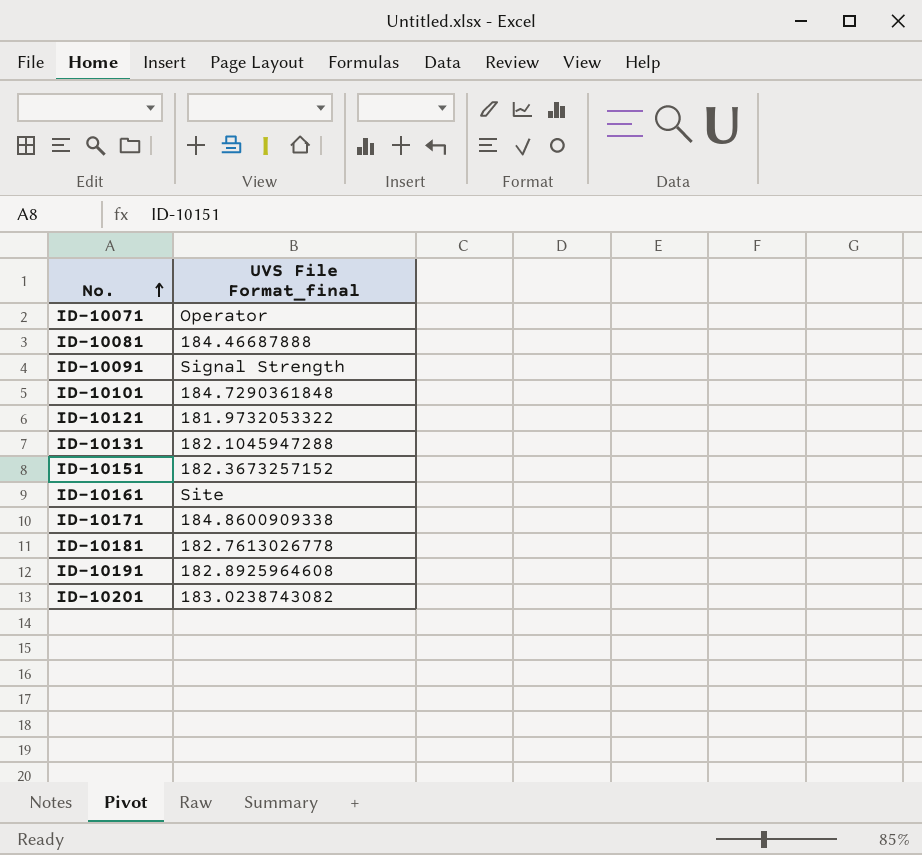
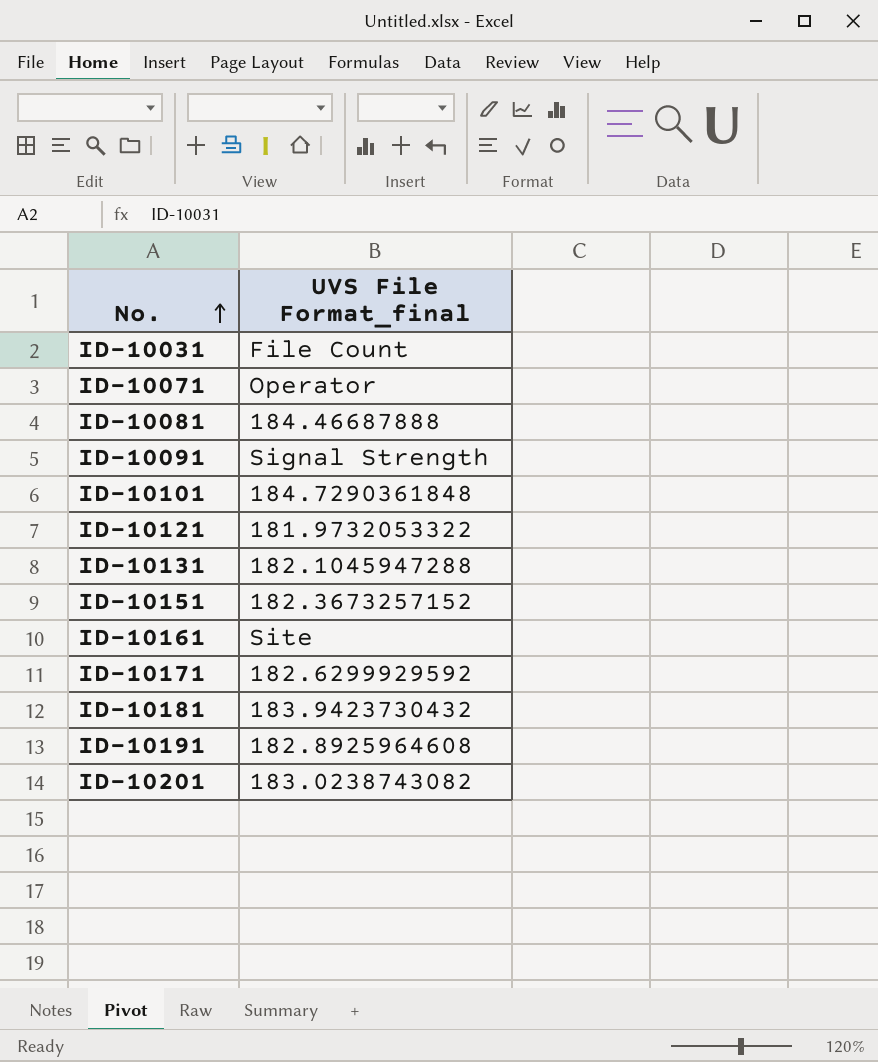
row ID-10031: none -> File Count
ID-10171 | UVS File Format_final: 184.8600909338 -> 182.6299929592
ID-10181 | UVS File Format_final: 182.7613026778 -> 183.9423730432

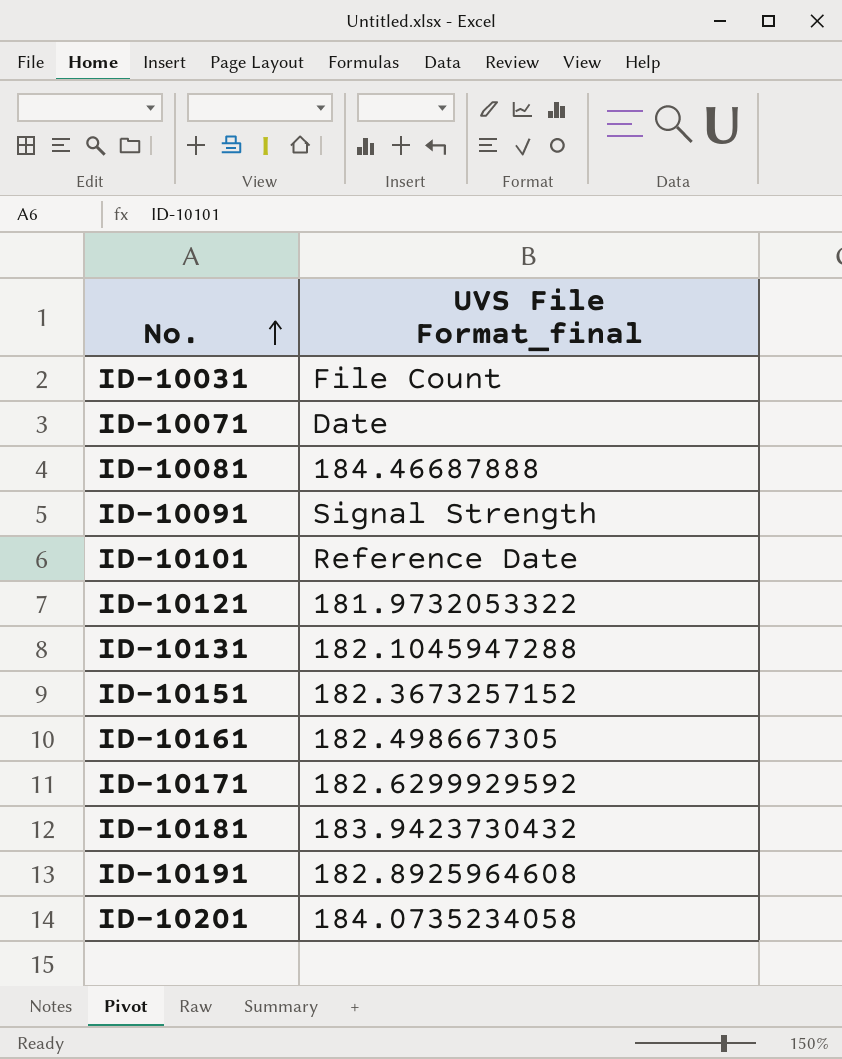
ID-10071 | UVS File Format_final: Operator -> Date
ID-10101 | UVS File Format_final: 184.7290361848 -> Reference Date
ID-10161 | UVS File Format_final: Site -> 182.498667305
ID-10201 | UVS File Format_final: 183.0238743082 -> 184.0735234058

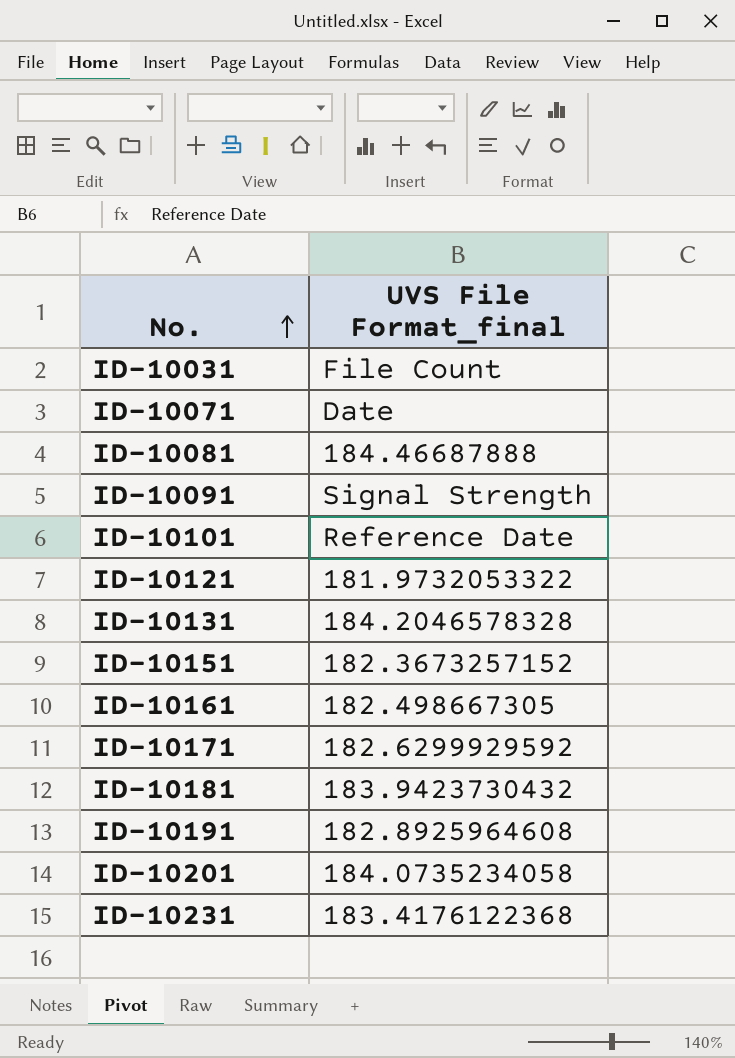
ID-10131 | UVS File Format_final: 182.1045947288 -> 184.2046578328
row ID-10231: none -> 183.4176122368

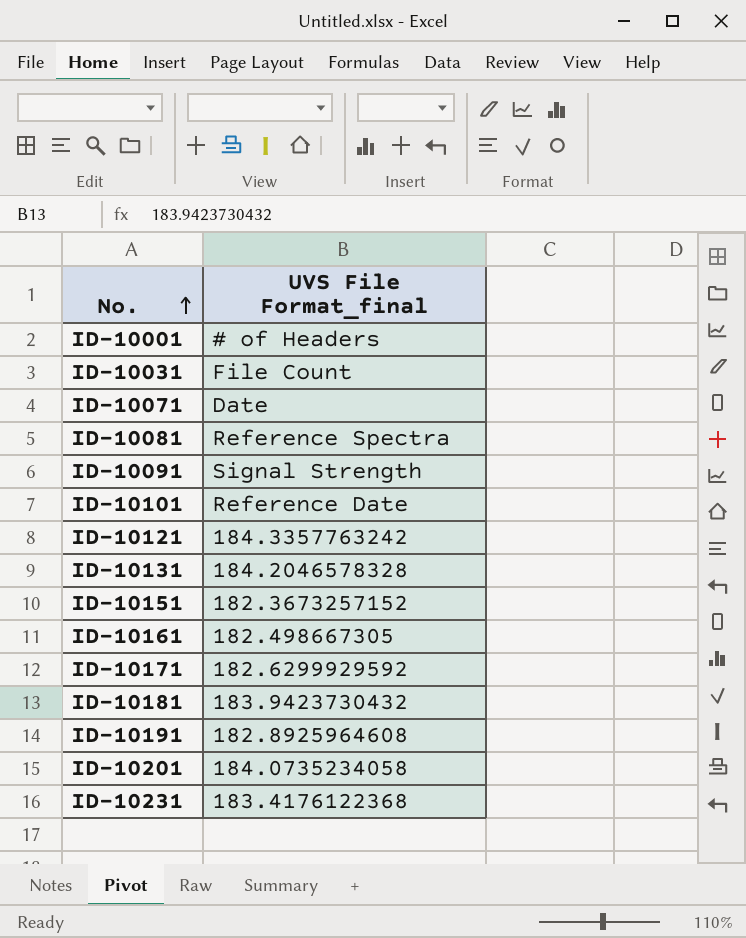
row ID-10001: none -> # of Headers
ID-10081 | UVS File Format_final: 184.46687888 -> Reference Spectra
ID-10121 | UVS File Format_final: 181.9732053322 -> 184.3357763242

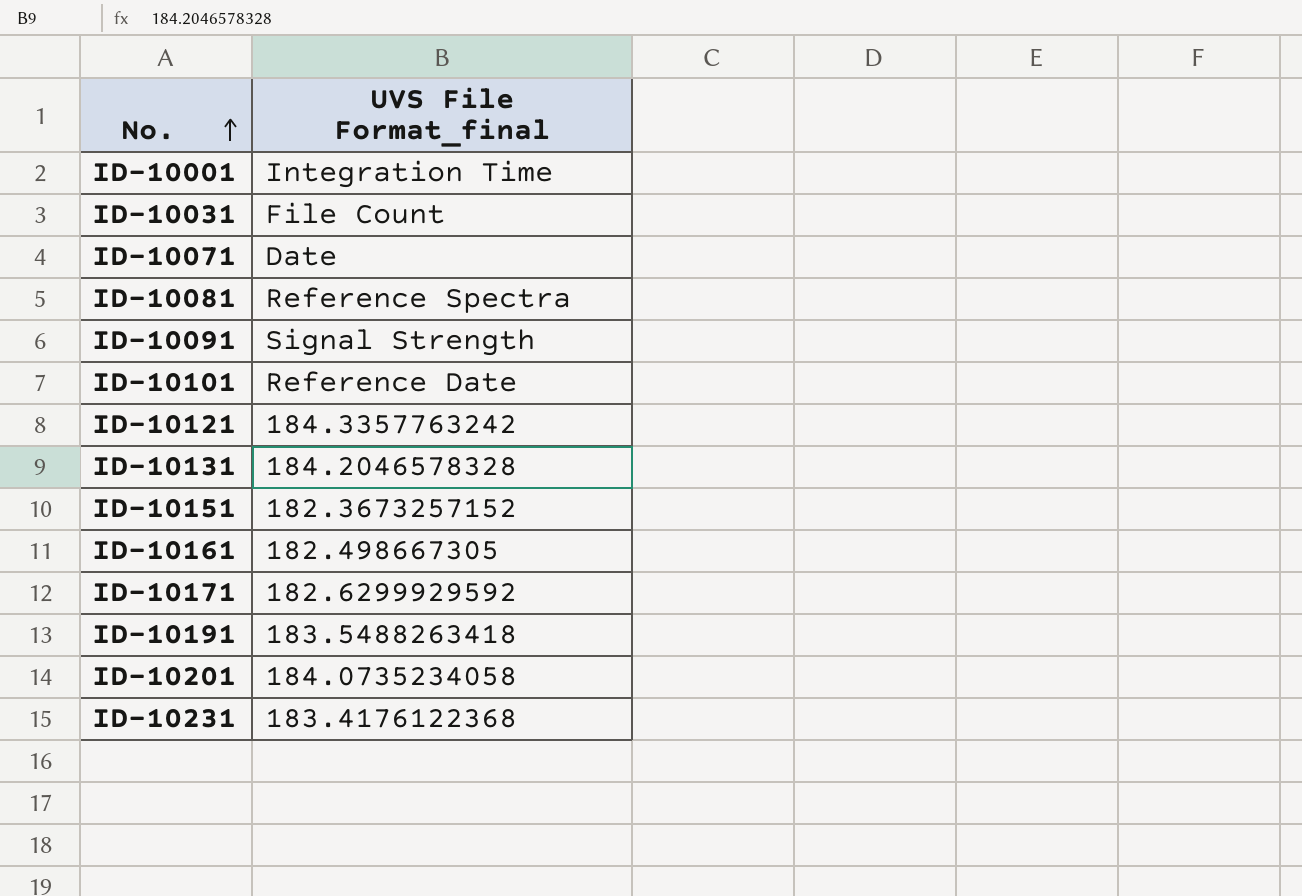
row ID-10181: 183.9423730432 -> none
ID-10001 | UVS File Format_final: # of Headers -> Integration Time
ID-10191 | UVS File Format_final: 182.8925964608 -> 183.5488263418

